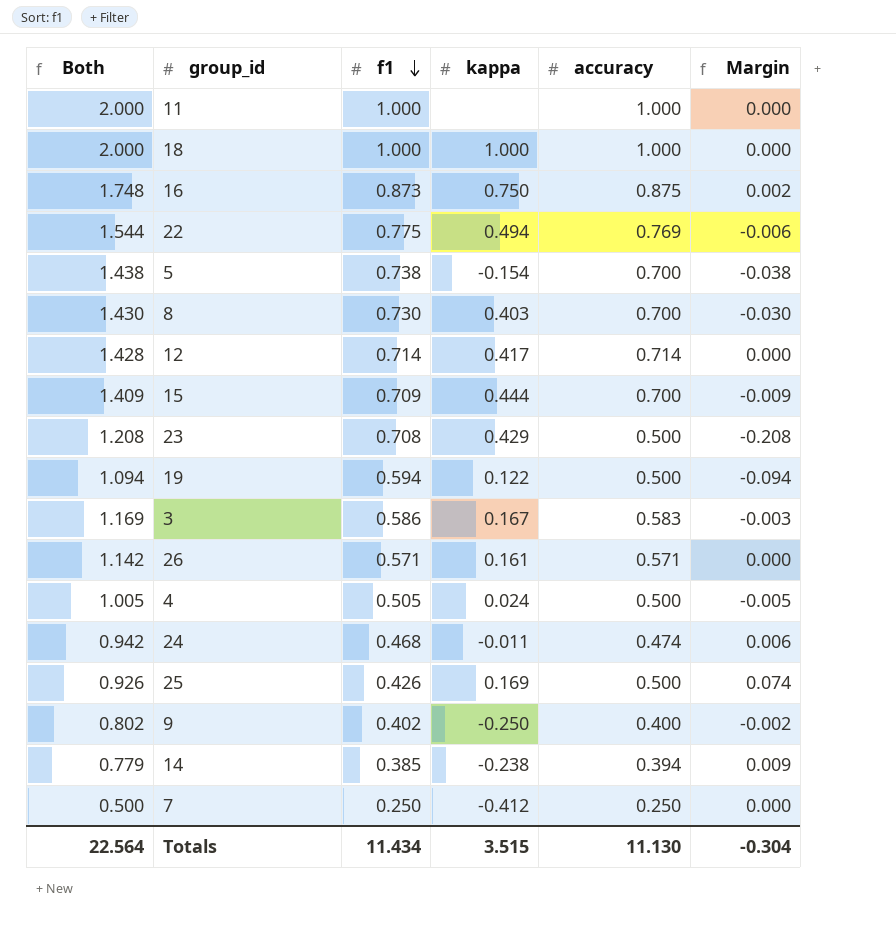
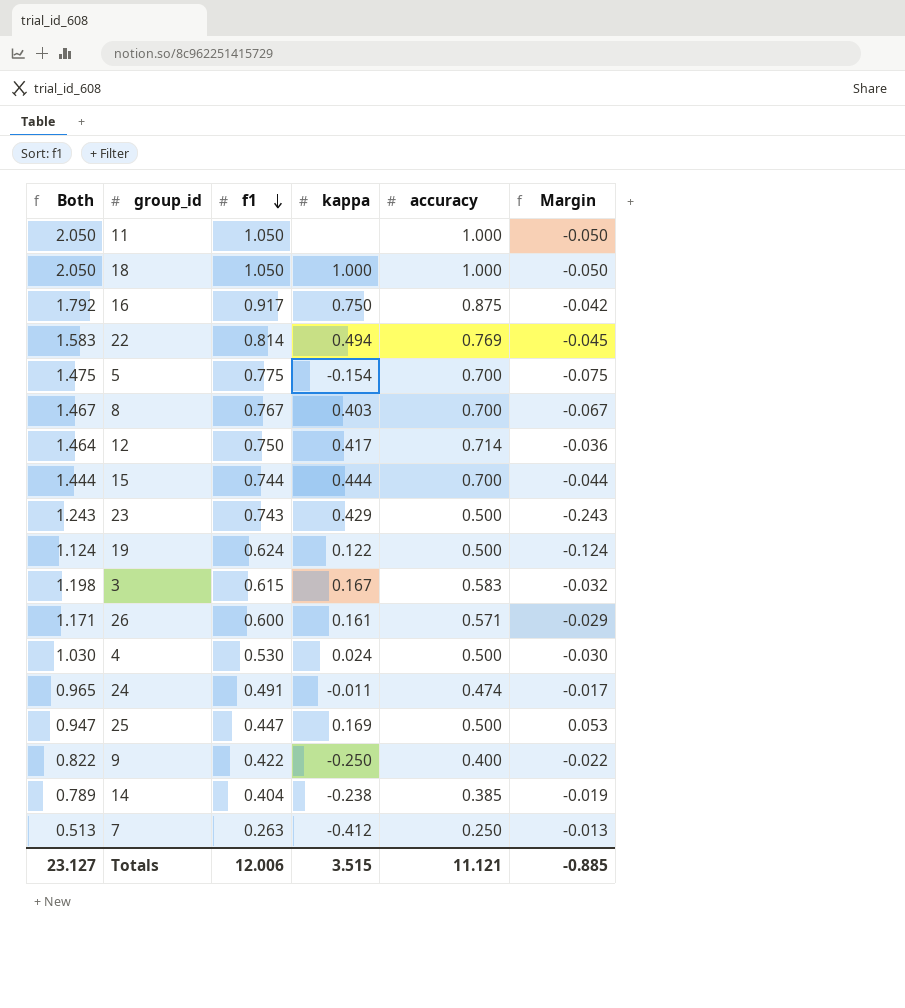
11 | Both: 2.000 -> 2.050
11 | f1: 1.000 -> 1.050
11 | Margin: 0.000 -> -0.050
18 | Both: 2.000 -> 2.050
18 | f1: 1.000 -> 1.050
18 | Margin: 0.000 -> -0.050
16 | Both: 1.748 -> 1.792
16 | f1: 0.873 -> 0.917
16 | Margin: 0.002 -> -0.042
22 | Both: 1.544 -> 1.583
22 | f1: 0.775 -> 0.814
22 | Margin: -0.006 -> -0.045
5 | Both: 1.438 -> 1.475
5 | f1: 0.738 -> 0.775
5 | Margin: -0.038 -> -0.075
8 | Both: 1.430 -> 1.467
8 | f1: 0.730 -> 0.767
8 | Margin: -0.030 -> -0.067
12 | Both: 1.428 -> 1.464
12 | f1: 0.714 -> 0.750
12 | Margin: 0.000 -> -0.036
15 | Both: 1.409 -> 1.444
15 | f1: 0.709 -> 0.744
15 | Margin: -0.009 -> -0.044
23 | Both: 1.208 -> 1.243
23 | f1: 0.708 -> 0.743
23 | Margin: -0.208 -> -0.243
19 | Both: 1.094 -> 1.124
19 | f1: 0.594 -> 0.624
19 | Margin: -0.094 -> -0.124
3 | Both: 1.169 -> 1.198
3 | f1: 0.586 -> 0.615
3 | Margin: -0.003 -> -0.032
26 | Both: 1.142 -> 1.171
26 | f1: 0.571 -> 0.600
26 | Margin: 0.000 -> -0.029
4 | Both: 1.005 -> 1.030
4 | f1: 0.505 -> 0.530
4 | Margin: -0.005 -> -0.030
24 | Both: 0.942 -> 0.965
24 | f1: 0.468 -> 0.491
24 | Margin: 0.006 -> -0.017
25 | Both: 0.926 -> 0.947
25 | f1: 0.426 -> 0.447
25 | Margin: 0.074 -> 0.053
9 | Both: 0.802 -> 0.822
9 | f1: 0.402 -> 0.422
9 | Margin: -0.002 -> -0.022
14 | Both: 0.779 -> 0.789
14 | f1: 0.385 -> 0.404
14 | accuracy: 0.394 -> 0.385
14 | Margin: 0.009 -> -0.019
7 | Both: 0.500 -> 0.513
7 | f1: 0.250 -> 0.263
7 | Margin: 0.000 -> -0.013
Totals | Both: 22.564 -> 23.127
Totals | f1: 11.434 -> 12.006
Totals | accuracy: 11.130 -> 11.121
Totals | Margin: -0.304 -> -0.885

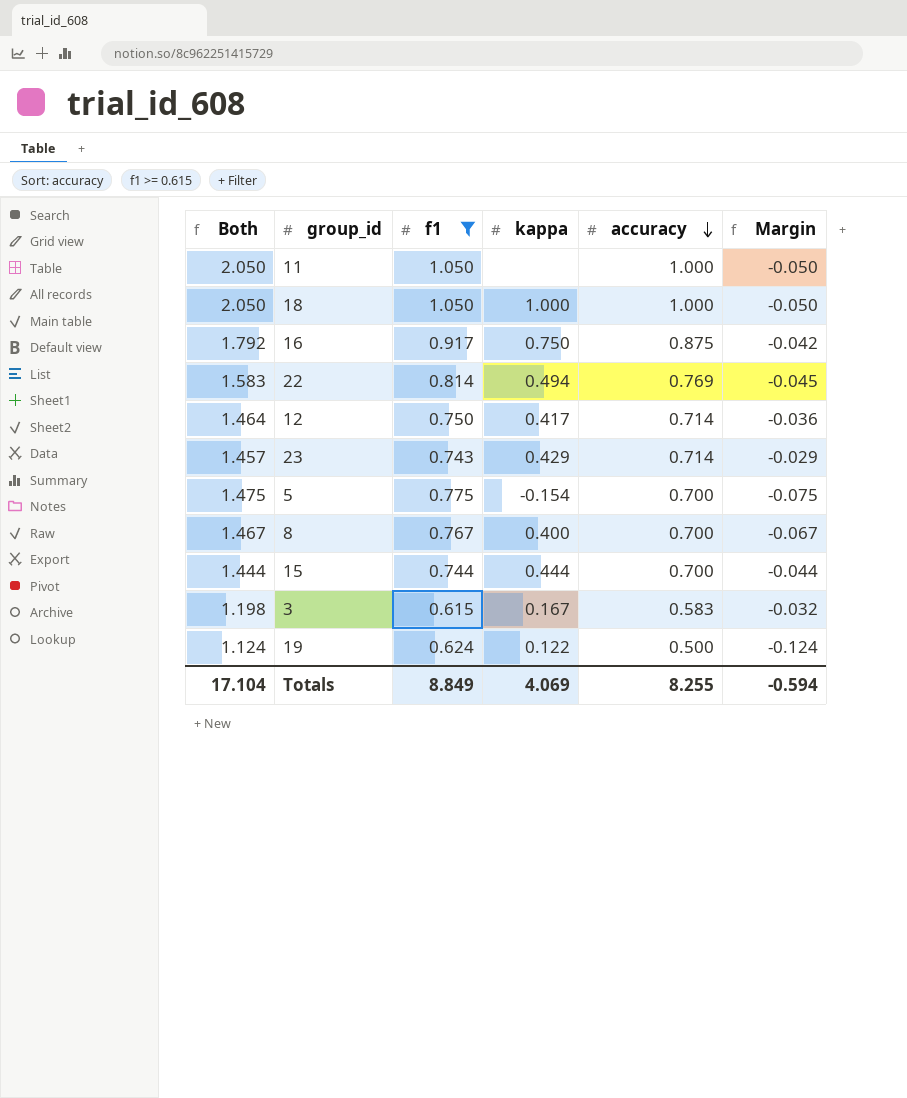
filter: none -> f1 >= 0.615
row order: f1 descending -> accuracy descending
23 | Both: 1.243 -> 1.457
23 | accuracy: 0.500 -> 0.714
23 | Margin: -0.243 -> -0.029
8 | kappa: 0.403 -> 0.400
Totals | Both: 23.127 -> 17.104
Totals | f1: 12.006 -> 8.849
Totals | kappa: 3.515 -> 4.069
Totals | accuracy: 11.121 -> 8.255
Totals | Margin: -0.885 -> -0.594

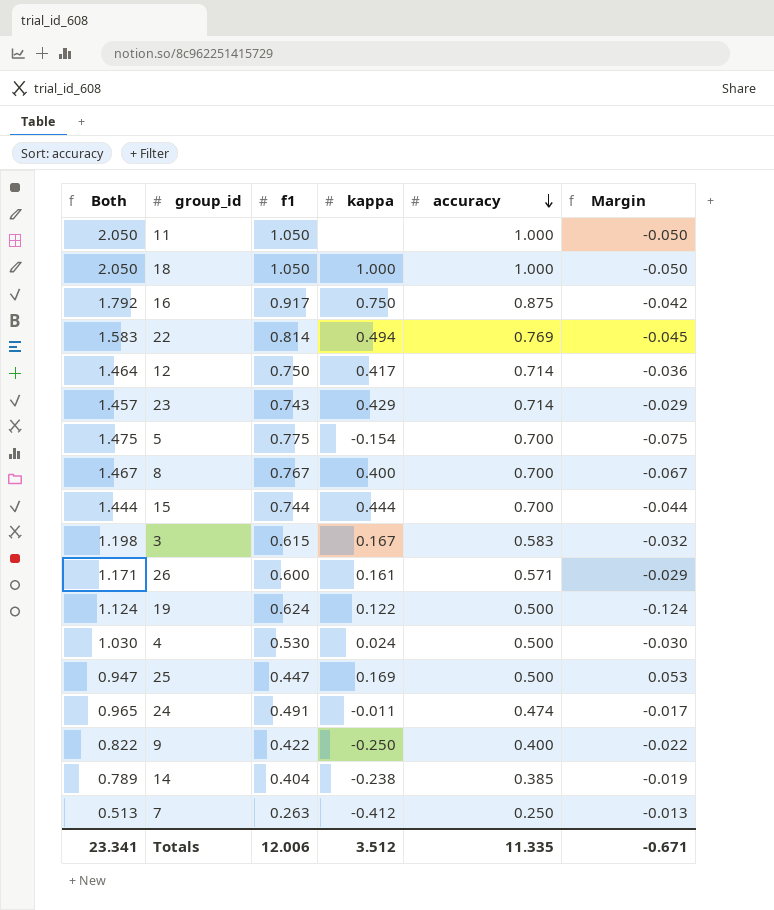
filter: f1 >= 0.615 -> none
Totals | Both: 17.104 -> 23.341
Totals | f1: 8.849 -> 12.006
Totals | kappa: 4.069 -> 3.512
Totals | accuracy: 8.255 -> 11.335
Totals | Margin: -0.594 -> -0.671

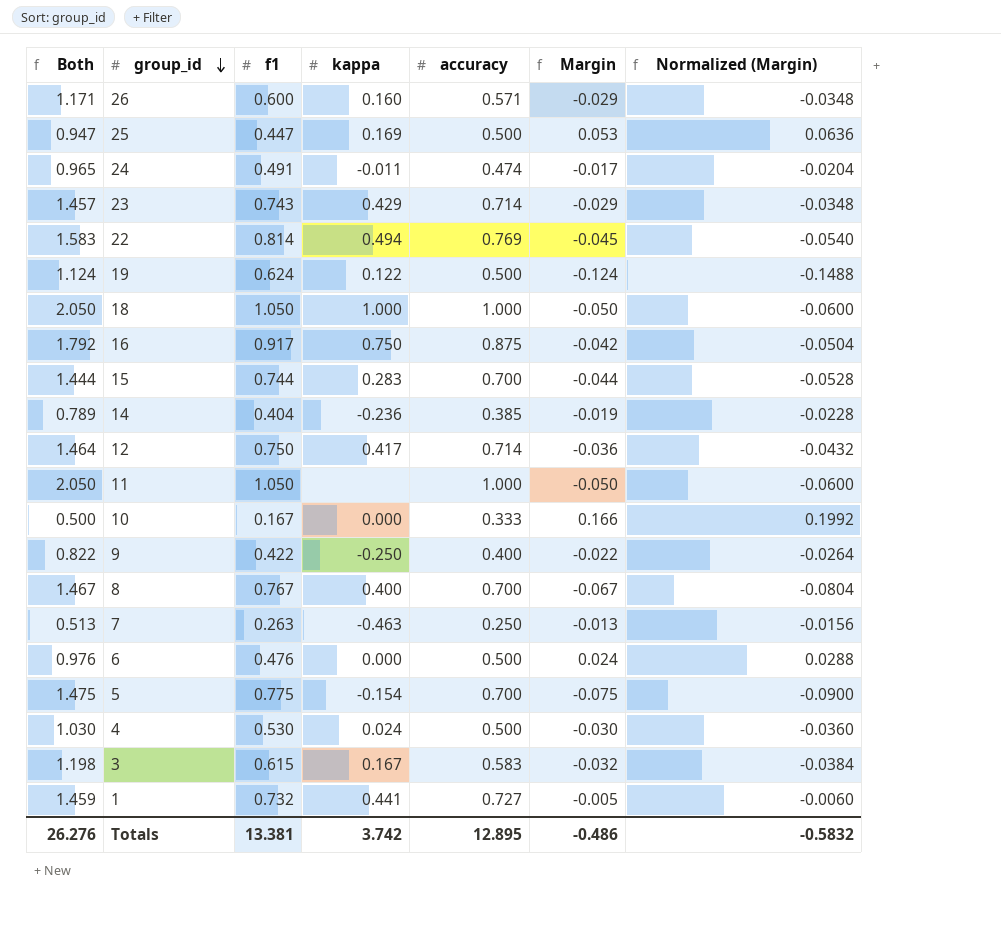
row order: accuracy descending -> group_id descending
column Normalized (Margin) | formula: none -> [Margin] * 1.2
26 | kappa: 0.161 -> 0.160
15 | kappa: 0.444 -> 0.283
14 | kappa: -0.238 -> -0.236
row 10: none -> 0.500 | 0.167 | 0.000 | 0.333 | 0.166 | 0.1992
7 | kappa: -0.412 -> -0.463
row 6: none -> 0.976 | 0.476 | 0.000 | 0.500 | 0.024 | 0.0288
row 1: none -> 1.459 | 0.732 | 0.441 | 0.727 | -0.005 | -0.0060
Totals | Both: 23.341 -> 26.276
Totals | f1: 12.006 -> 13.381
Totals | kappa: 3.512 -> 3.742
Totals | accuracy: 11.335 -> 12.895
Totals | Margin: -0.671 -> -0.486

